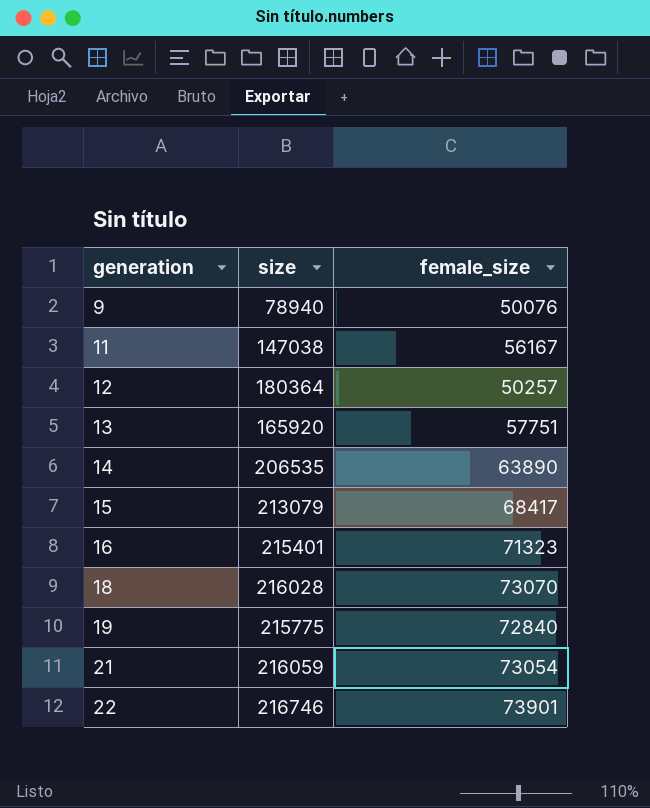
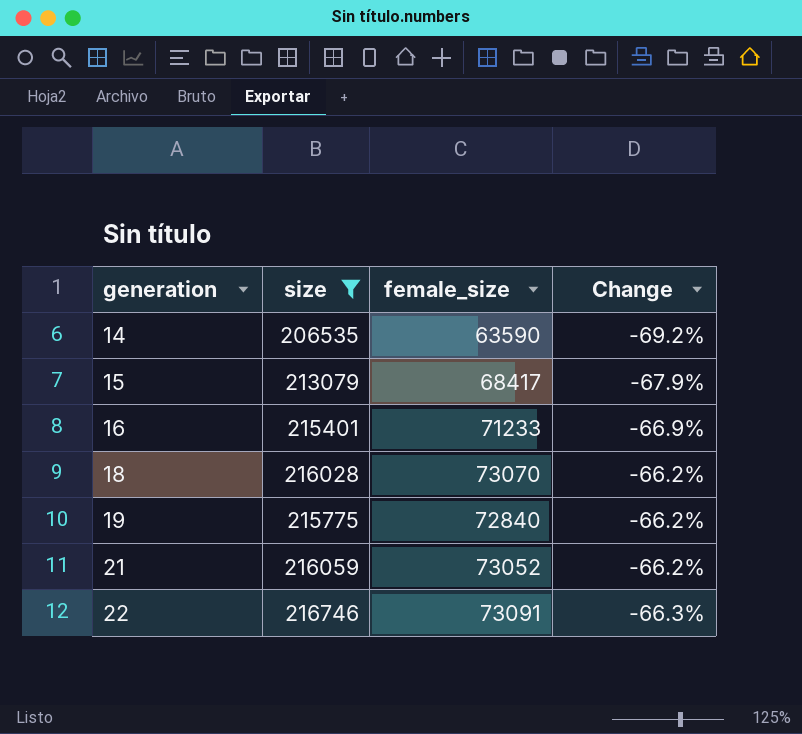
filter: none -> size >= 206535
column Change | formula: none -> ([female_size] - [size]) / [size]
14 | female_size: 63890 -> 63590
16 | female_size: 71323 -> 71233
21 | female_size: 73054 -> 73052
22 | female_size: 73901 -> 73091

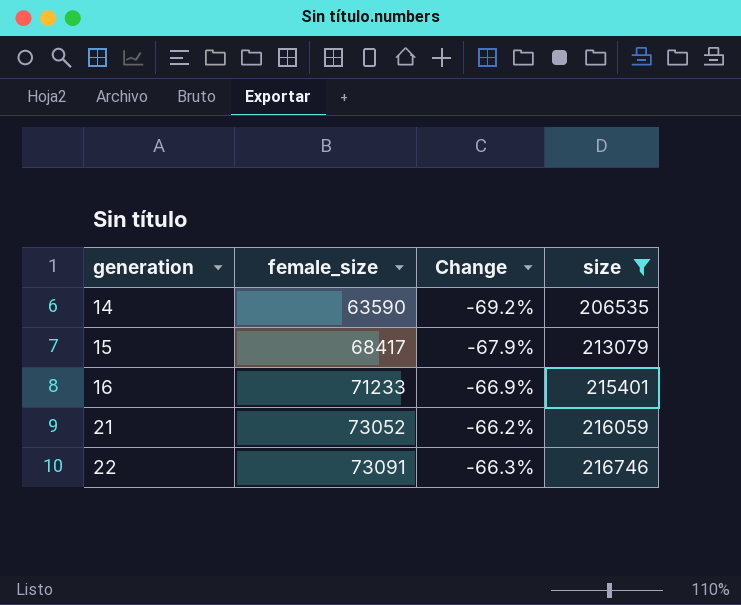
column size | position: 2 -> 4
row 18: 216028 | 73070 | -66.2% -> none
row 19: 215775 | 72840 | -66.2% -> none

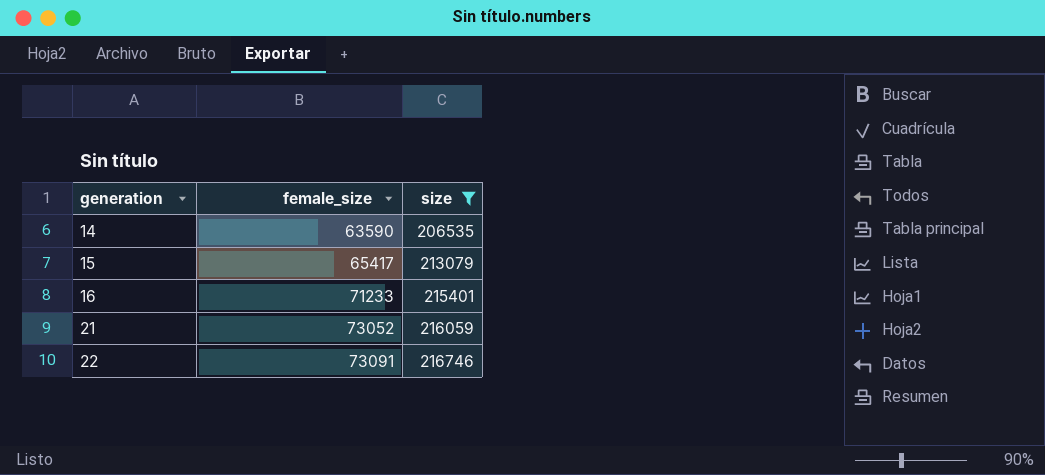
column Change | formula: ([female_size] - [size]) / [size] -> none
15 | female_size: 68417 -> 65417

